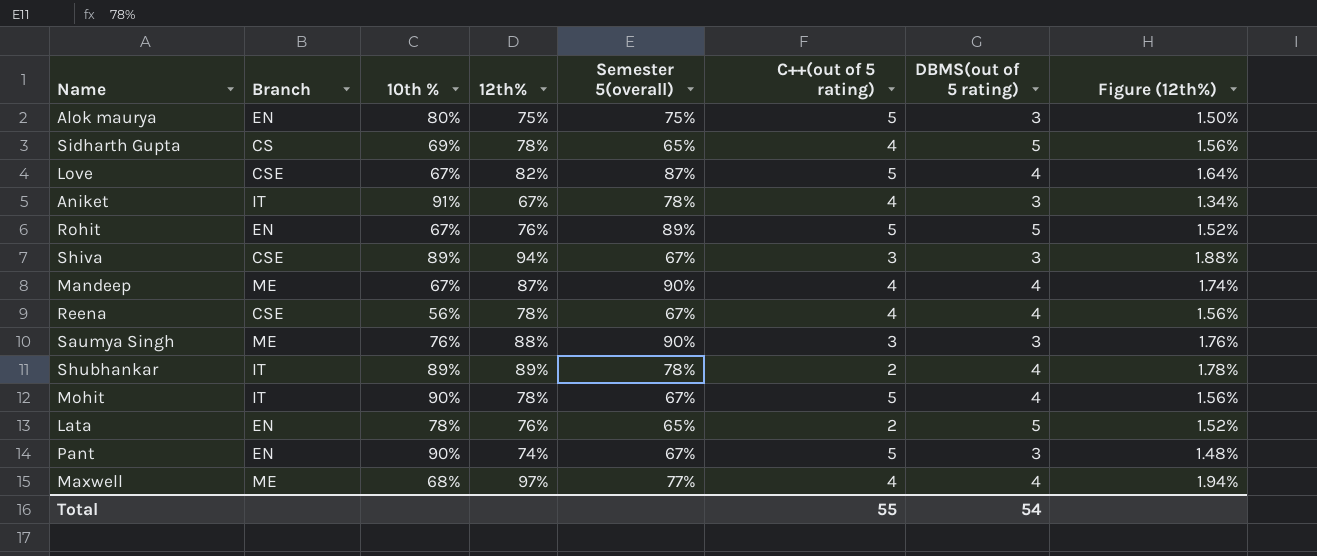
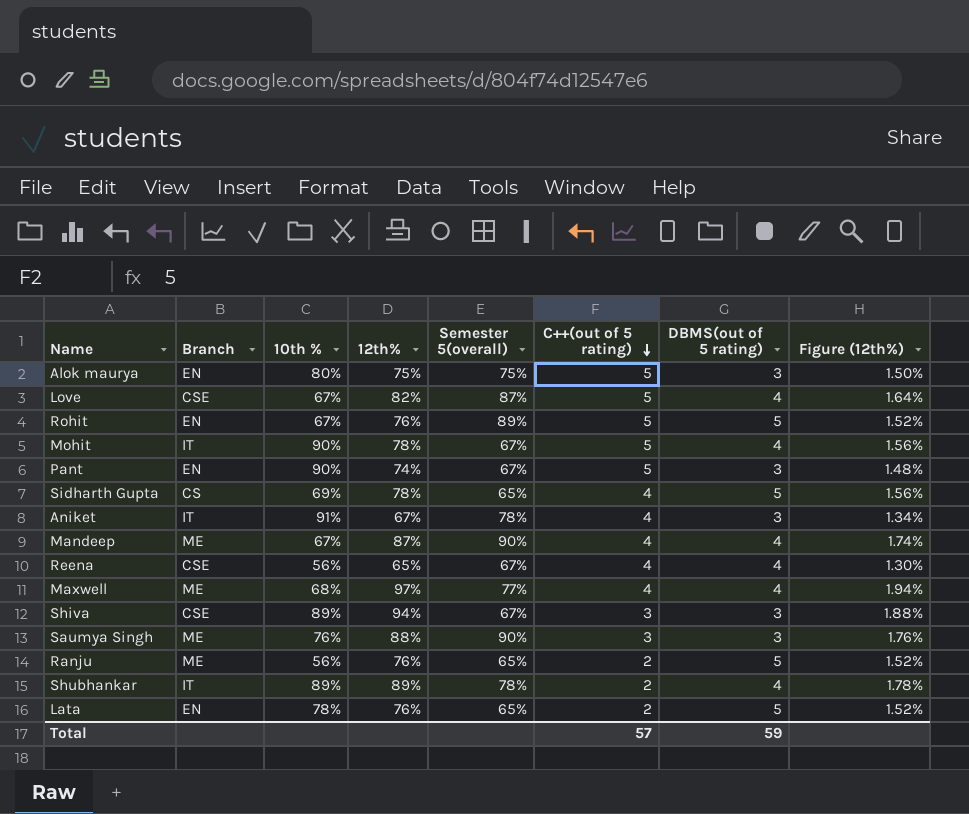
row order: none -> C++(out of 5 rating) descending
Reena | 12th%: 78% -> 65%
Reena | Figure (12th%): 1.56% -> 1.30%
row Ranju: none -> ME | 56% | 76% | 65% | 2 | 5 | 1.52%
Total | C++(out of 5 rating): 55 -> 57
Total | DBMS(out of 5 rating): 54 -> 59

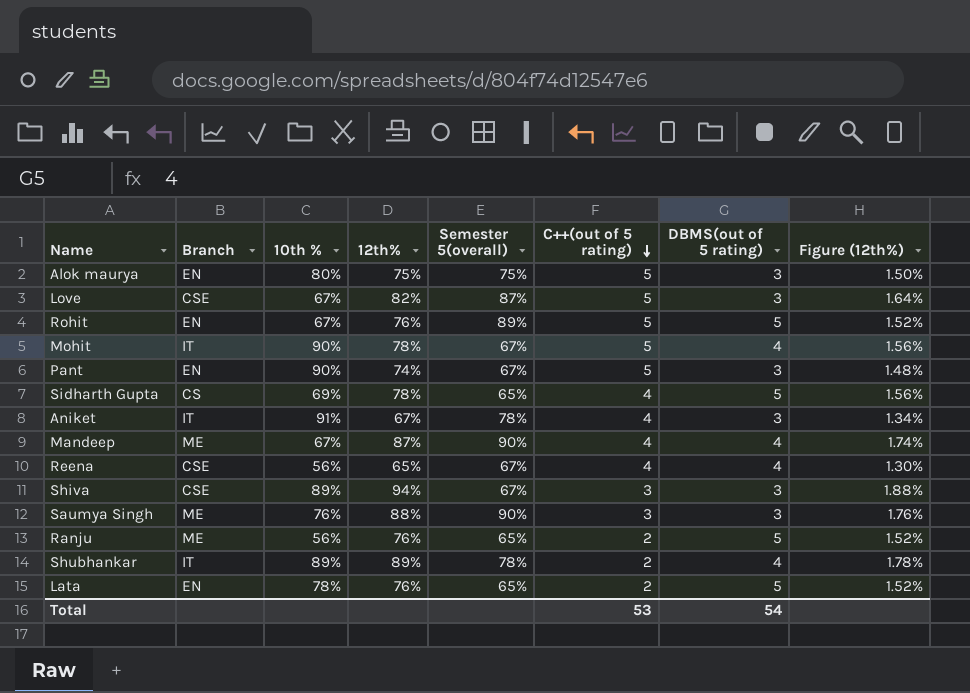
row Maxwell: ME | 68% | 97% | 77% | 4 | 4 | 1.94% -> none
Love | DBMS(out of 5 rating): 4 -> 3
Total | C++(out of 5 rating): 57 -> 53
Total | DBMS(out of 5 rating): 59 -> 54

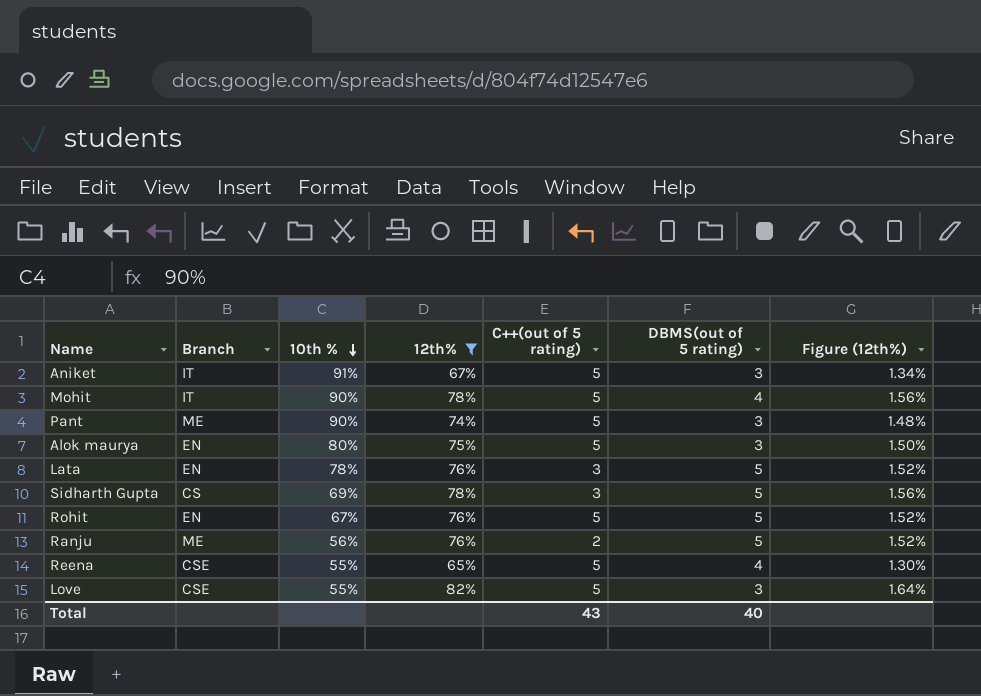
filter: none -> 12th% <= 82%
row order: C++(out of 5 rating) descending -> 10th % descending
column Semester 5(overall) | position: 5 -> none
Aniket | C++(out of 5 rating): 4 -> 5
Pant | Branch: EN -> ME
Lata | C++(out of 5 rating): 2 -> 3
Sidharth Gupta | C++(out of 5 rating): 4 -> 3
Reena | 10th %: 56% -> 55%
Reena | C++(out of 5 rating): 4 -> 5
Love | 10th %: 67% -> 55%
Total | C++(out of 5 rating): 53 -> 43
Total | DBMS(out of 5 rating): 54 -> 40

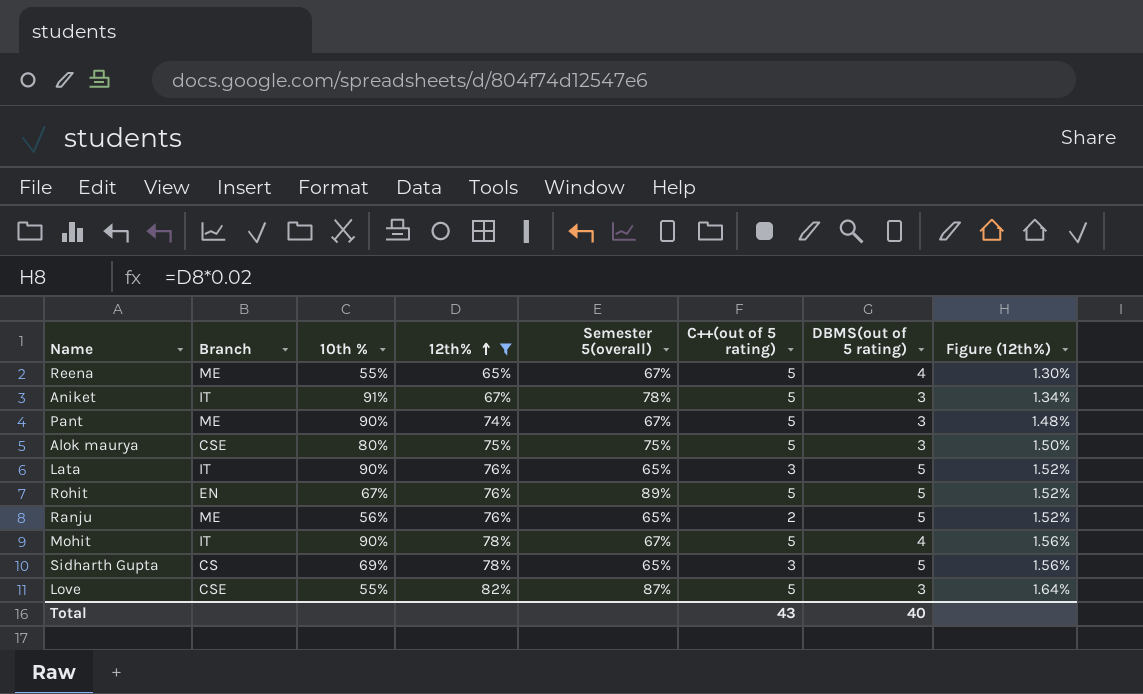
row order: 10th % descending -> 12th% ascending
column Semester 5(overall) | position: none -> 5
Reena | Branch: CSE -> ME
Alok maurya | Branch: EN -> CSE
Lata | Branch: EN -> IT
Lata | 10th %: 78% -> 90%

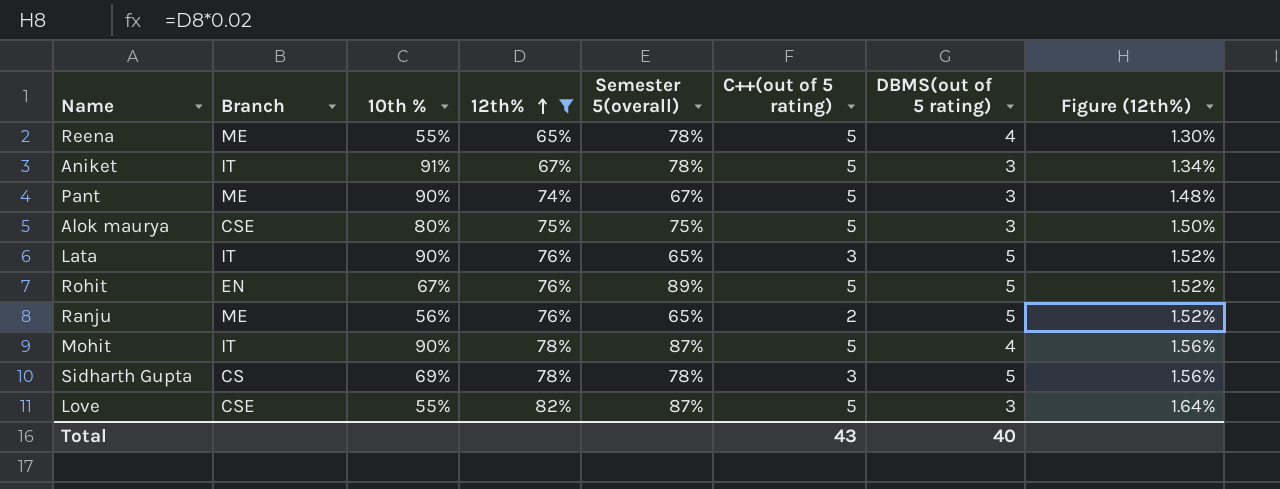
Reena | Semester 5(overall): 67% -> 78%
Mohit | Semester 5(overall): 67% -> 87%
Sidharth Gupta | Semester 5(overall): 65% -> 78%

